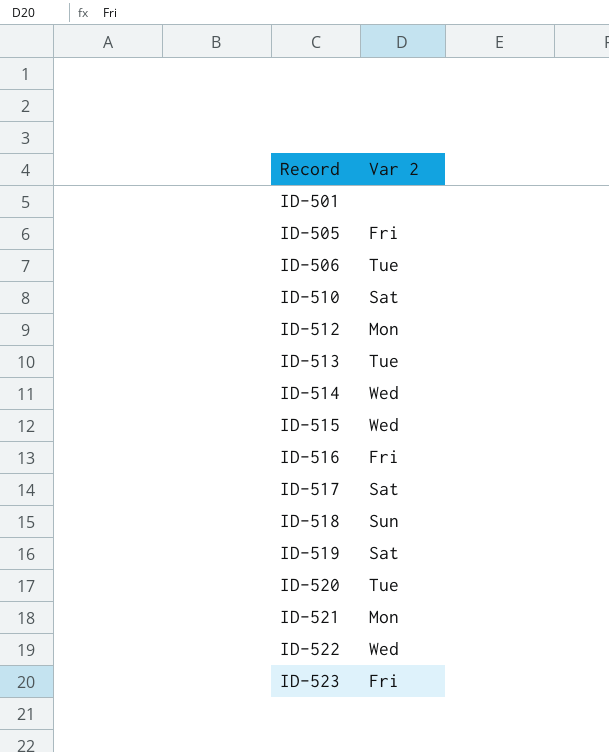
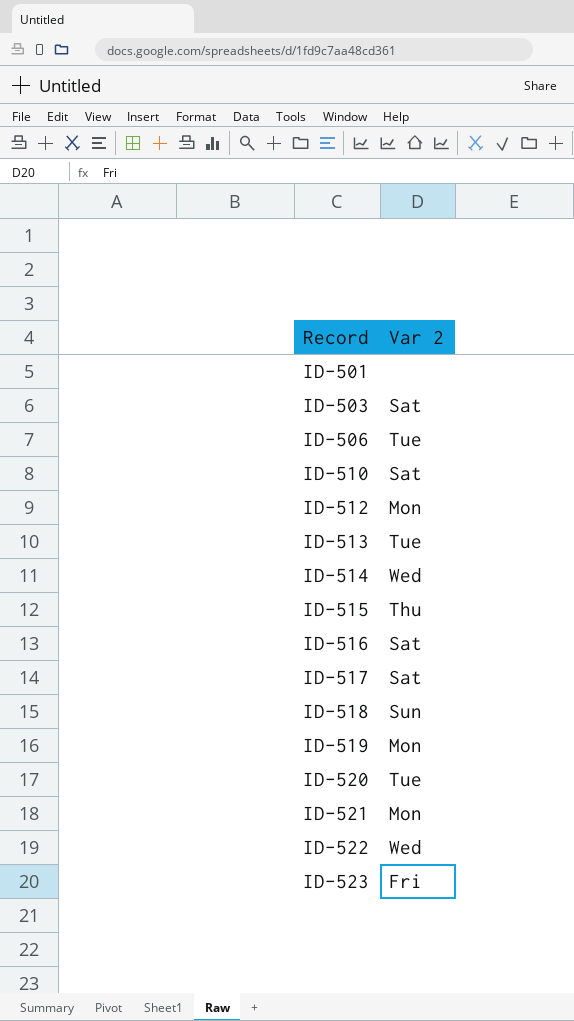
row ID-505: Fri -> none
row ID-503: none -> Sat
ID-515 | Var 2: Wed -> Thu
ID-516 | Var 2: Fri -> Sat
ID-519 | Var 2: Sat -> Mon

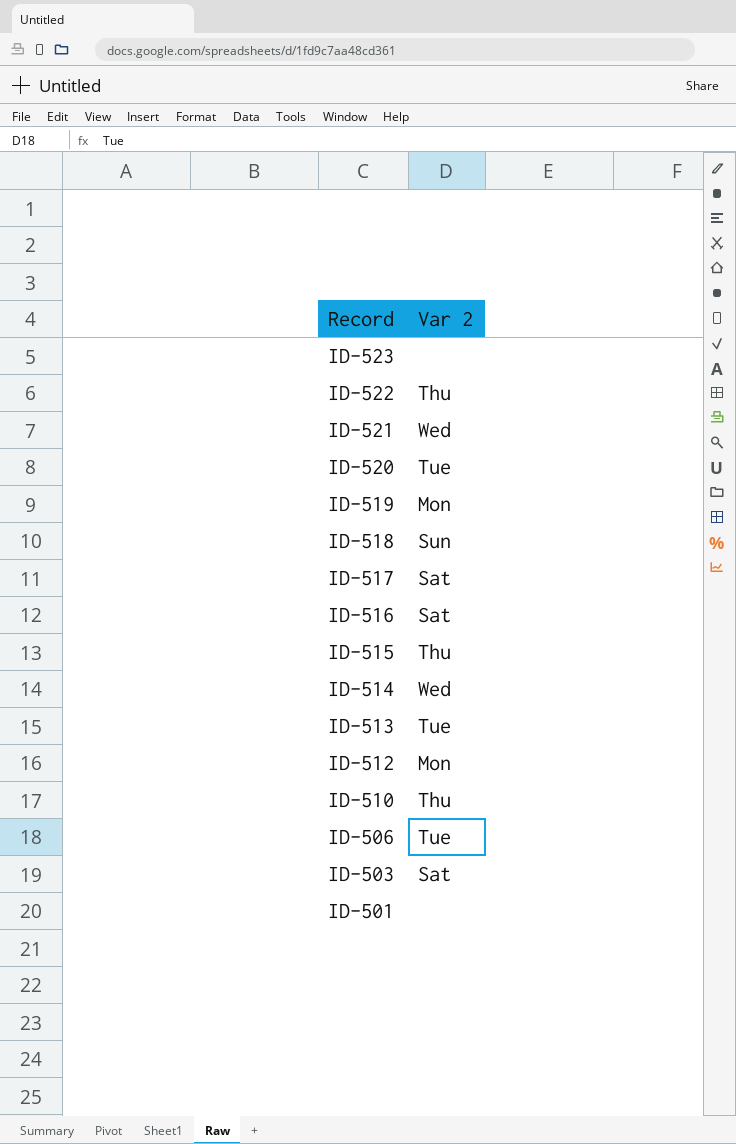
row order: Record ascending -> Record descending
ID-523 | Var 2: Fri -> none
ID-522 | Var 2: Wed -> Thu
ID-521 | Var 2: Mon -> Wed
ID-510 | Var 2: Sat -> Thu

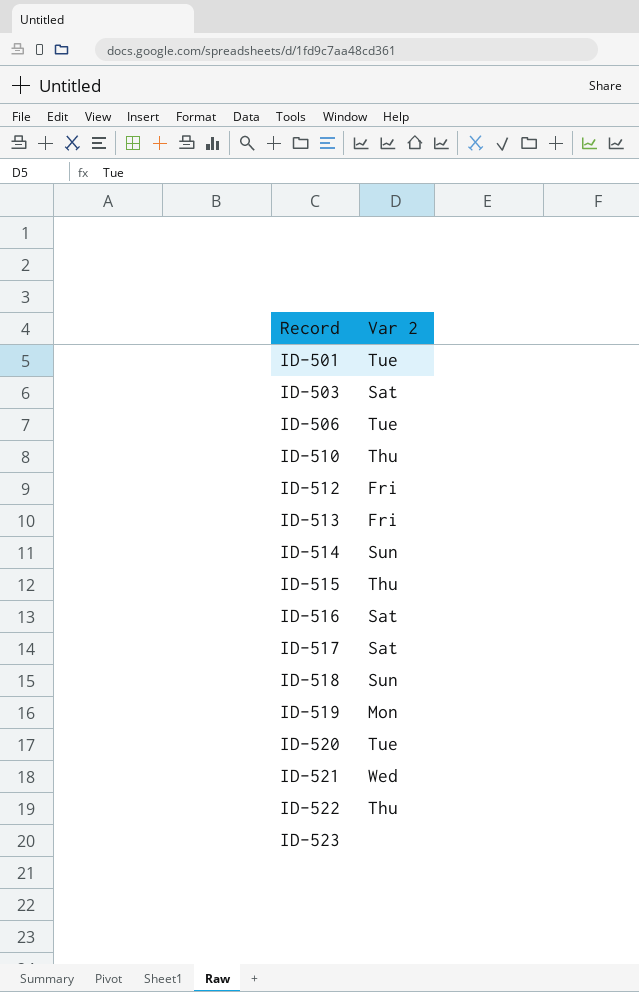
row order: Record descending -> Record ascending
ID-501 | Var 2: none -> Tue
ID-512 | Var 2: Mon -> Fri
ID-513 | Var 2: Tue -> Fri
ID-514 | Var 2: Wed -> Sun

